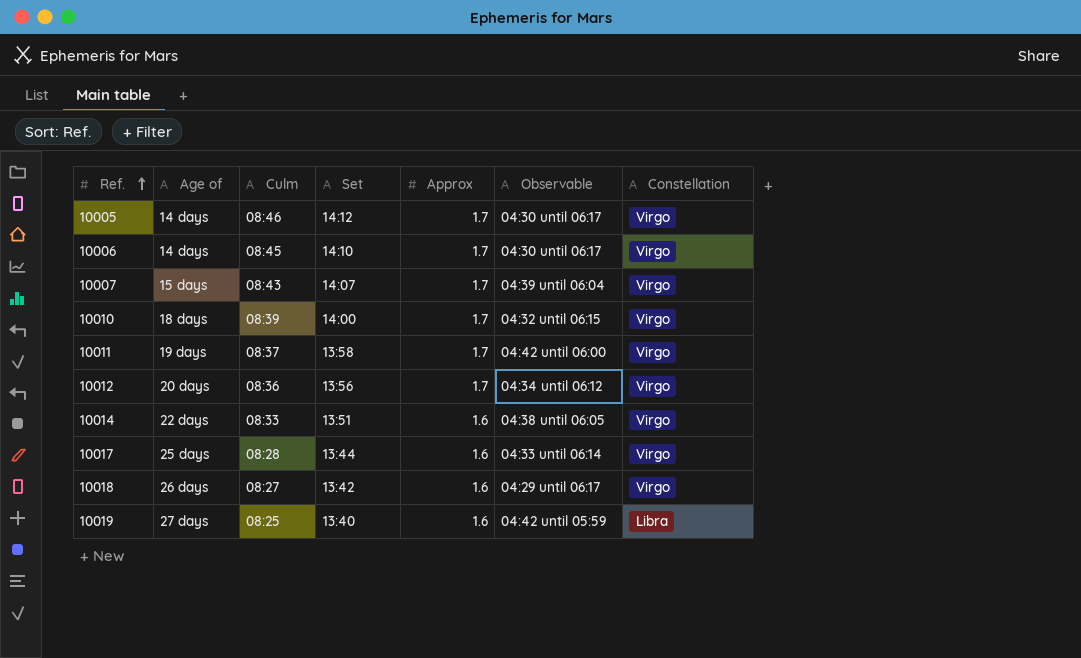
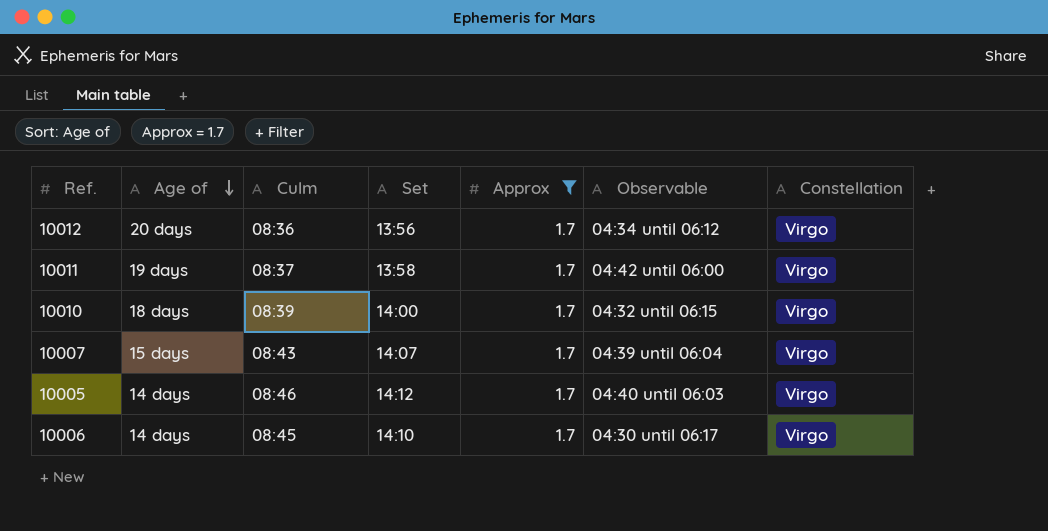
filter: none -> Approx = 1.7
row order: Ref. ascending -> Age of descending
10005 | Observable: 04:30 until 06:17 -> 04:40 until 06:03

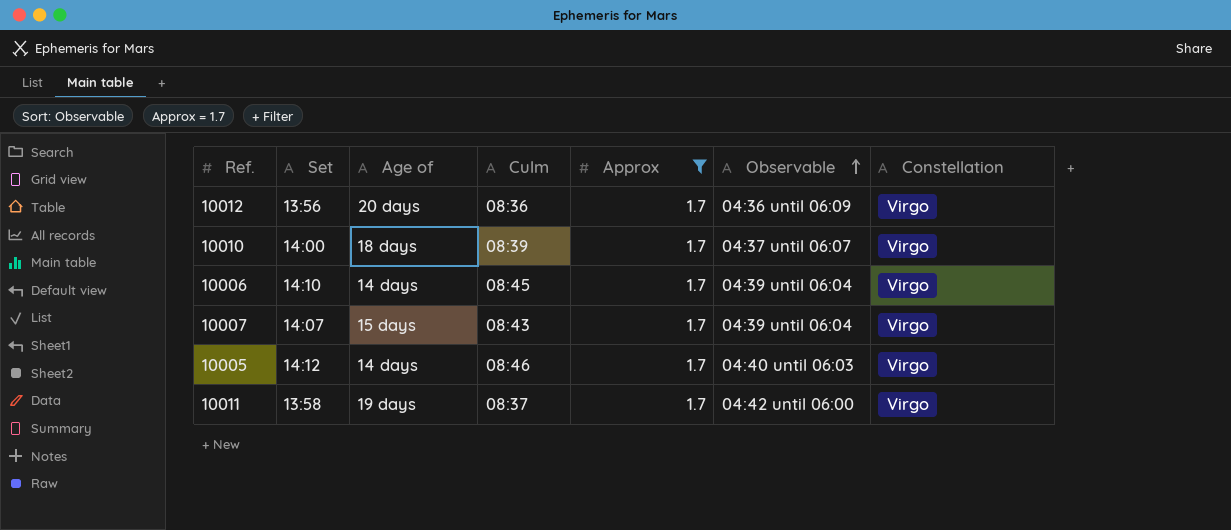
row order: Age of descending -> Observable ascending
column Set | position: 4 -> 2
10012 | Observable: 04:34 until 06:12 -> 04:36 until 06:09
10010 | Observable: 04:32 until 06:15 -> 04:37 until 06:07
10006 | Observable: 04:30 until 06:17 -> 04:39 until 06:04

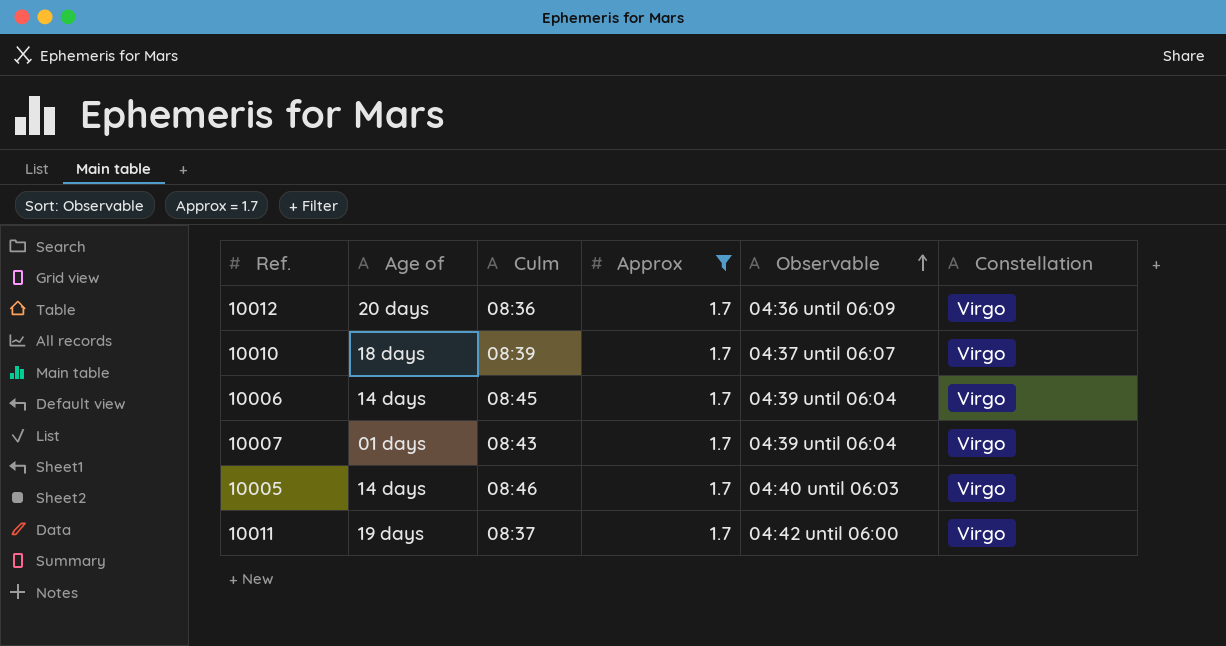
column Set | position: 2 -> none
10007 | Age of: 15 days -> 01 days

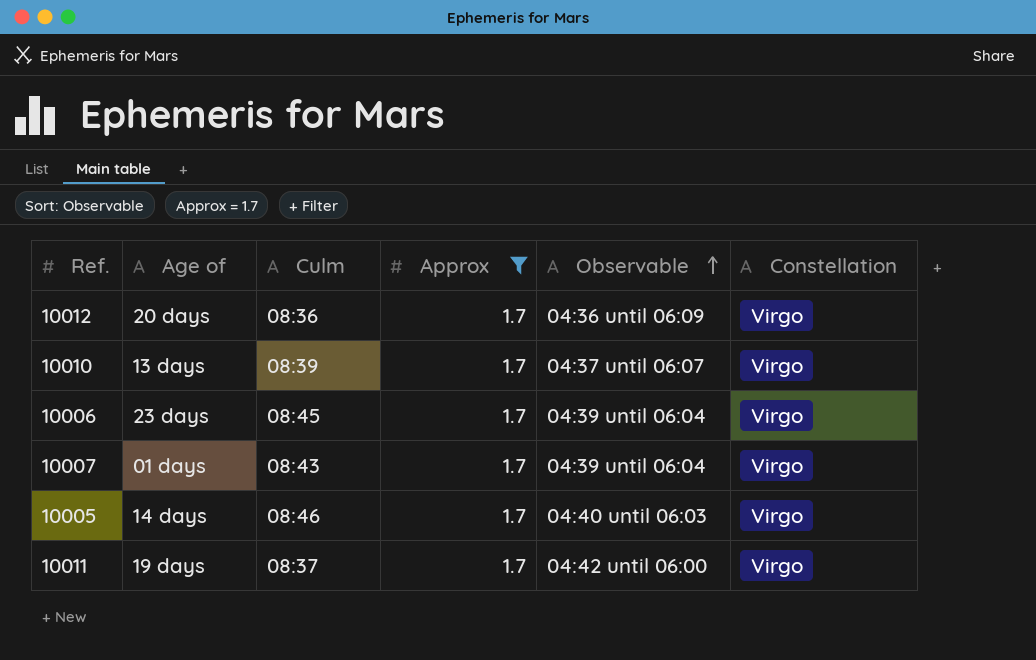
10010 | Age of: 18 days -> 13 days
10006 | Age of: 14 days -> 23 days

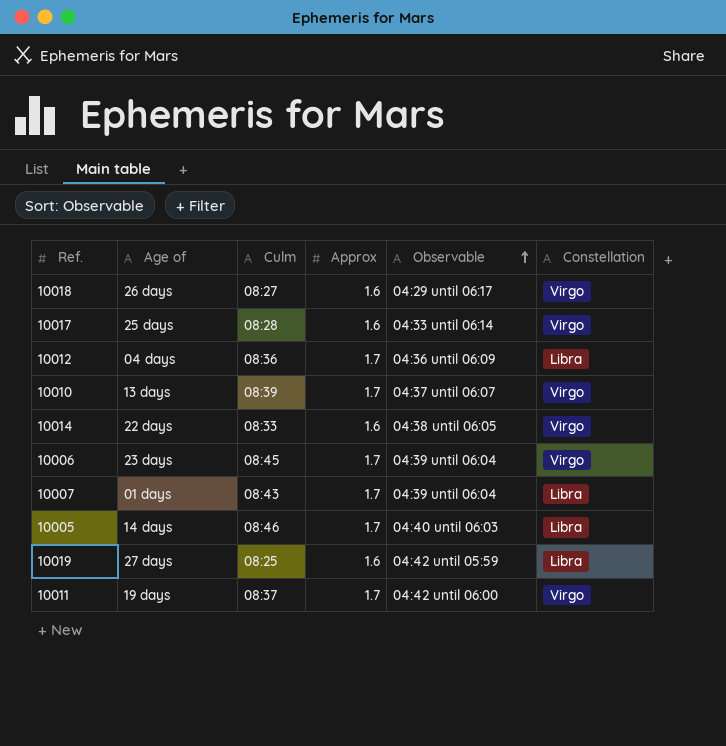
filter: Approx = 1.7 -> none
10012 | Age of: 20 days -> 04 days
10012 | Constellation: Virgo -> Libra
10007 | Constellation: Virgo -> Libra
10005 | Constellation: Virgo -> Libra

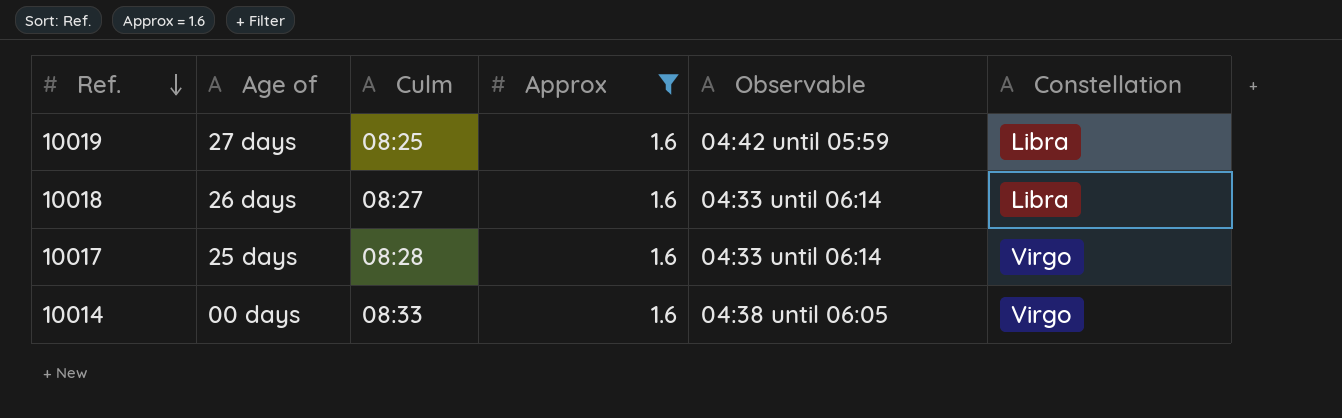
filter: none -> Approx = 1.6
row order: Observable ascending -> Ref. descending
10018 | Observable: 04:29 until 06:17 -> 04:33 until 06:14
10018 | Constellation: Virgo -> Libra
10014 | Age of: 22 days -> 00 days

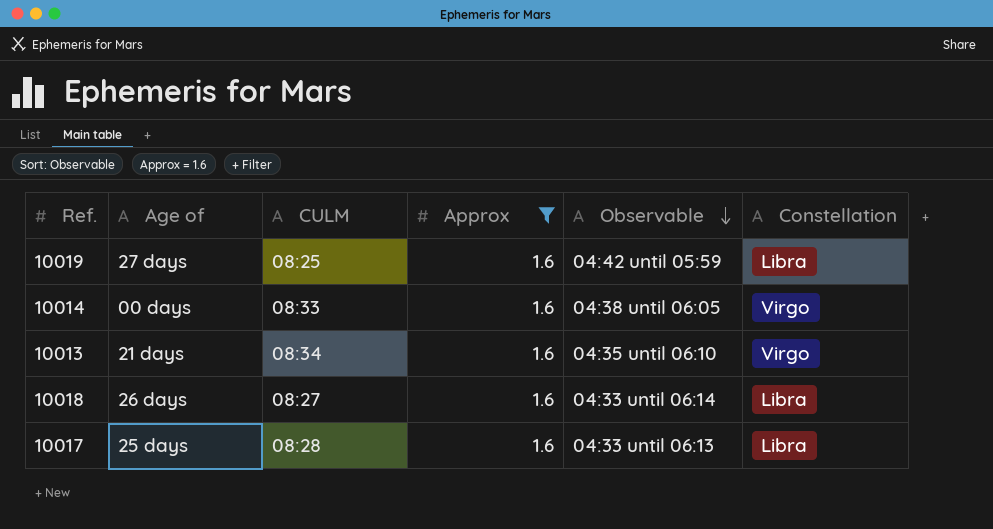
row order: Ref. descending -> Observable descending
column name: Culm -> CULM
row 10013: none -> 21 days | 08:34 | 1.6 | 04:35 until 06:10 | Virgo
10017 | Observable: 04:33 until 06:14 -> 04:33 until 06:13
10017 | Constellation: Virgo -> Libra

